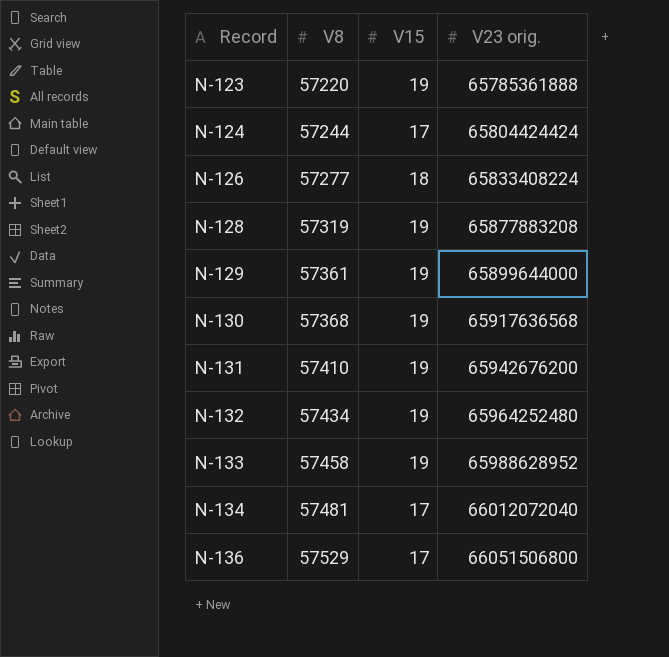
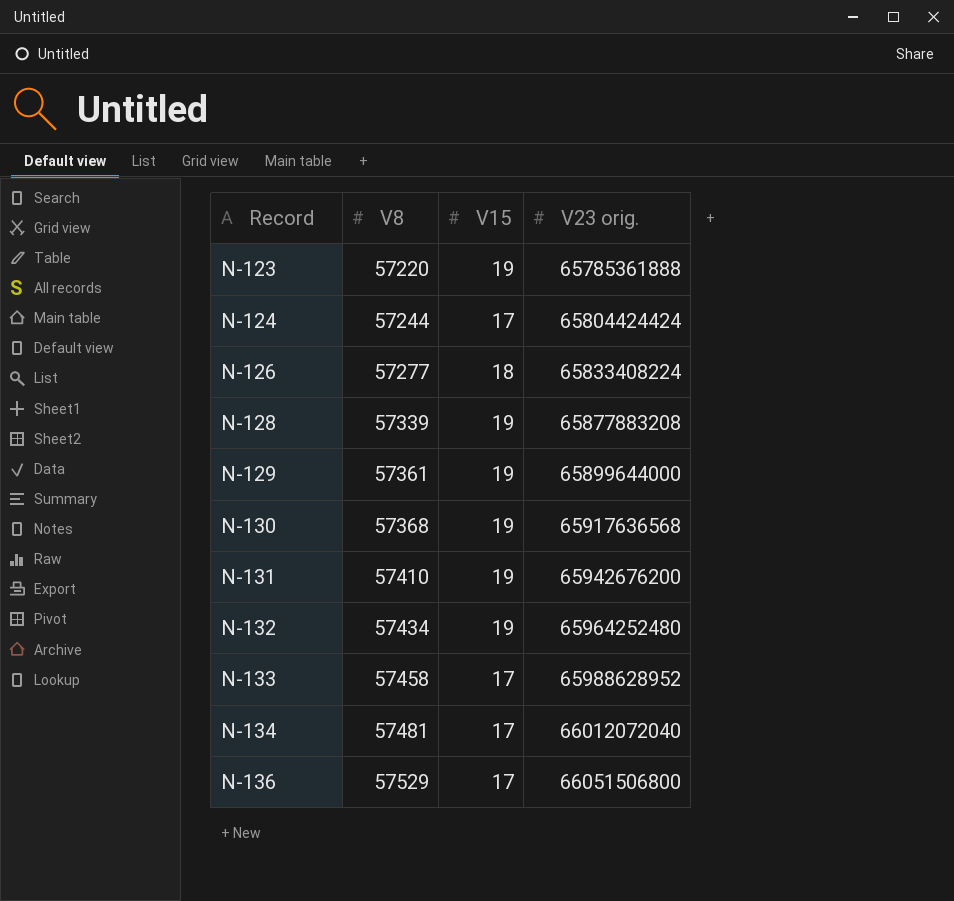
N-128 | V8: 57319 -> 57339
N-133 | V15: 19 -> 17

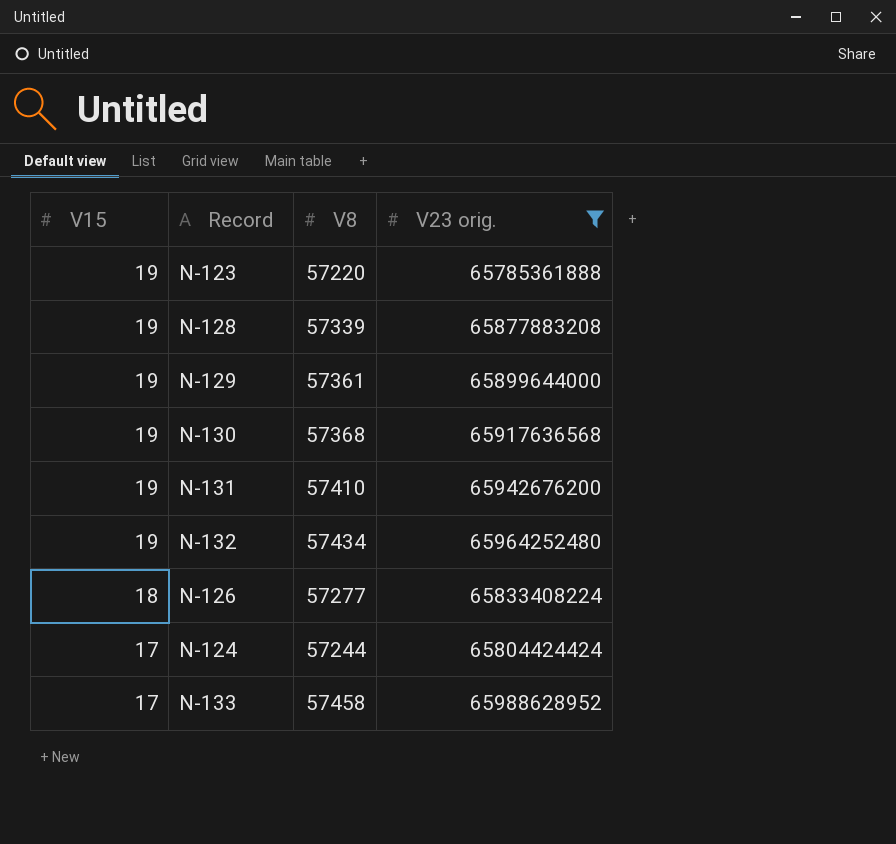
filter: none -> V23 orig. <= 65988628952
row order: Record ascending -> V15 descending
column V15 | position: 3 -> 1

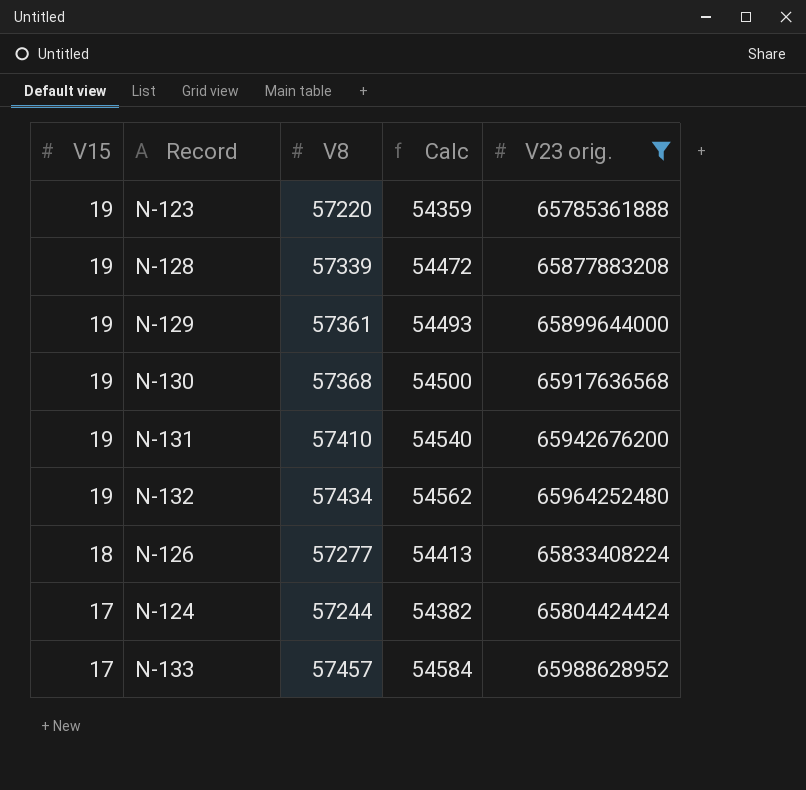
column Calc | formula: none -> [V8] * 0.95
N-133 | V8: 57458 -> 57457

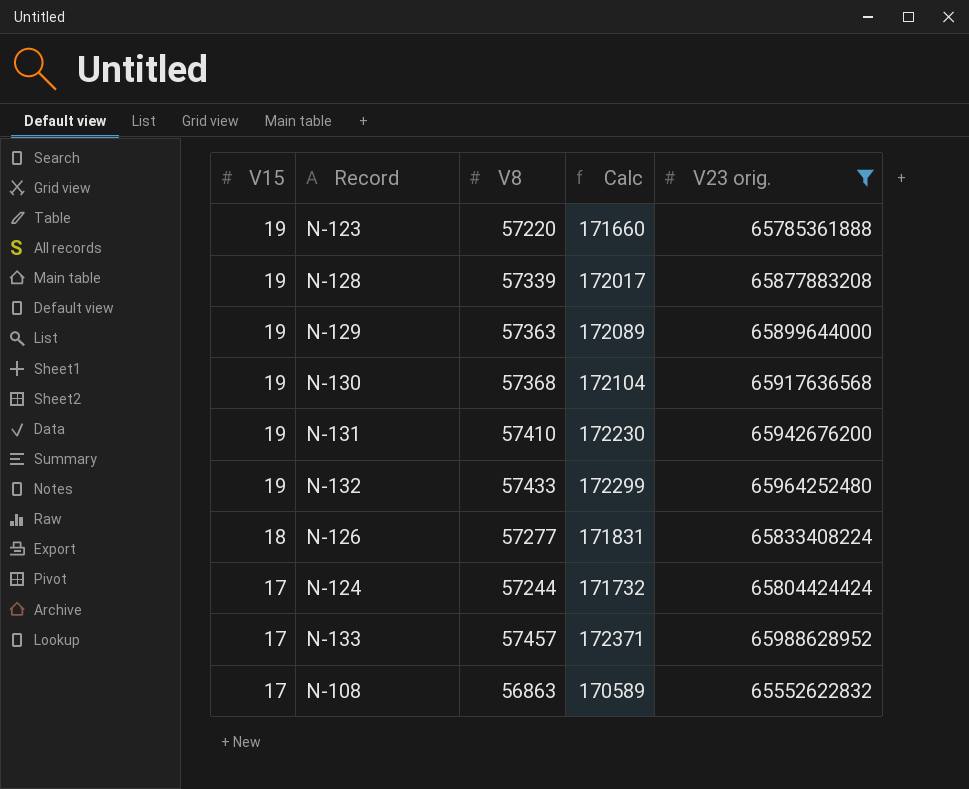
column Calc | formula: [V8] * 0.95 -> [V8] * 3
N-129 | V8: 57361 -> 57363
N-132 | V8: 57434 -> 57433
row N-108: none -> 17 | 56863 | 170589 | 65552622832

